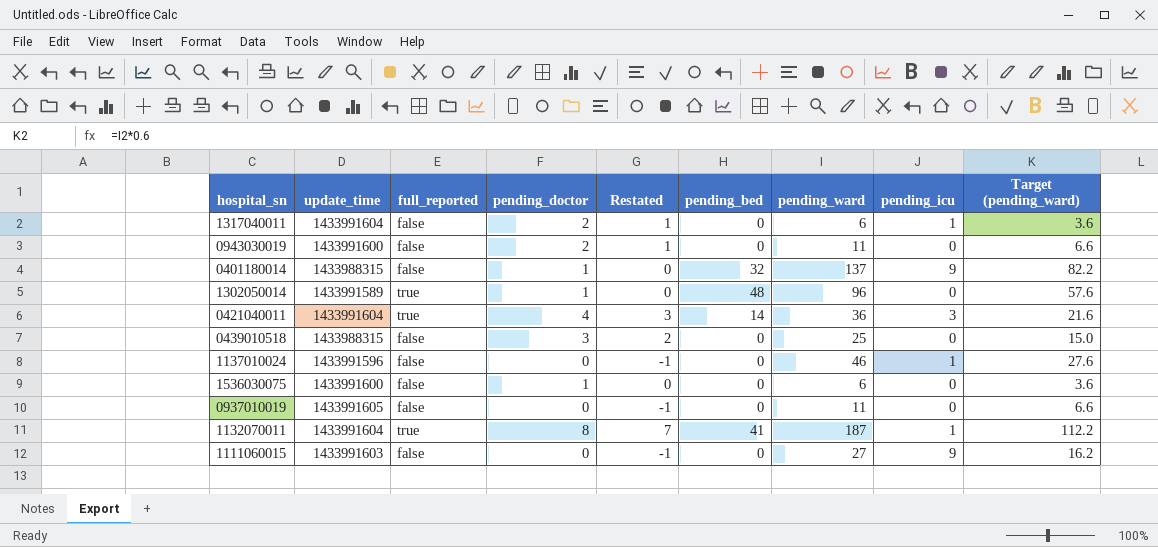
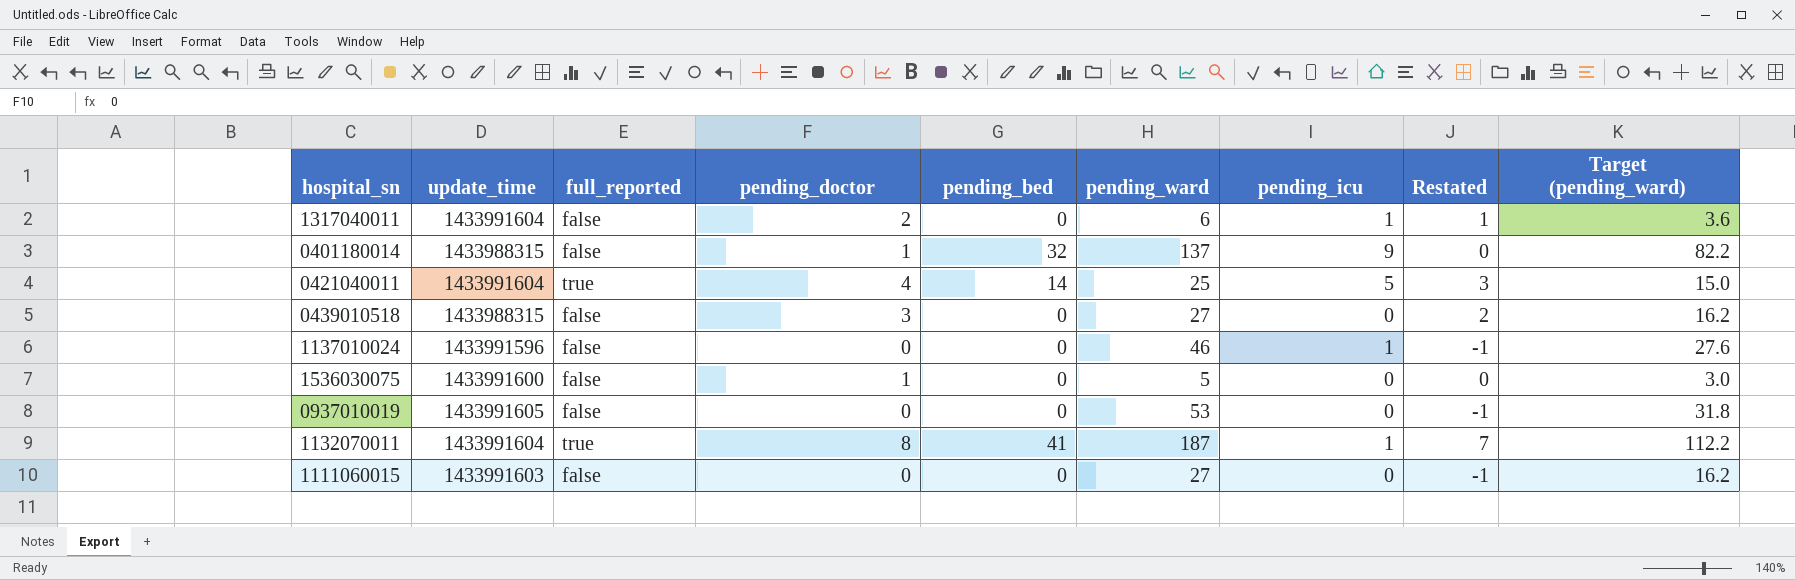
column Restated | position: 5 -> 8
row 0943030019: 1433991600 | false | 2 | 1 | 0 | 11 | 0 | 6.6 -> none
row 1302050014: 1433991589 | true | 1 | 0 | 48 | 96 | 0 | 57.6 -> none
0421040011 | pending_ward: 36 -> 25
0421040011 | pending_icu: 3 -> 5
0421040011 | Target (pending_ward): 21.6 -> 15.0
0439010518 | pending_ward: 25 -> 27
0439010518 | Target (pending_ward): 15.0 -> 16.2
1536030075 | pending_ward: 6 -> 5
1536030075 | Target (pending_ward): 3.6 -> 3.0
0937010019 | pending_ward: 11 -> 53
0937010019 | Target (pending_ward): 6.6 -> 31.8
1111060015 | pending_icu: 9 -> 0

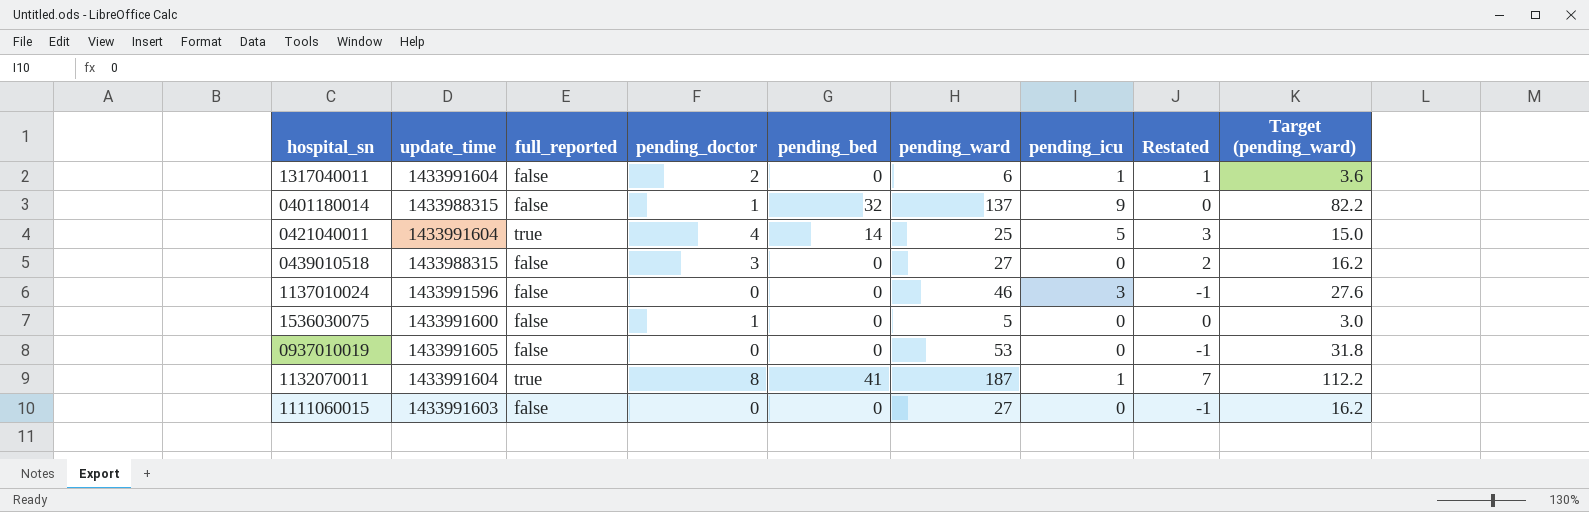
1137010024 | pending_icu: 1 -> 3

